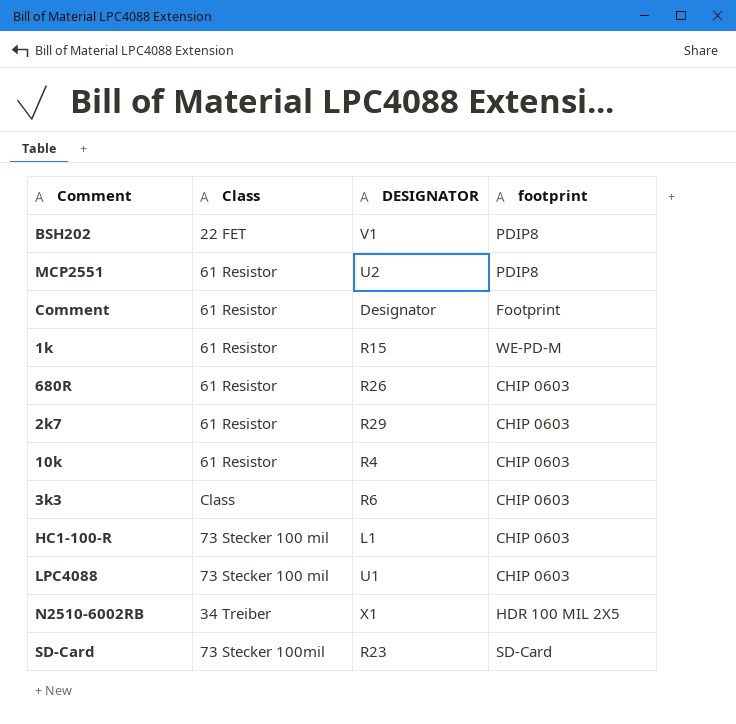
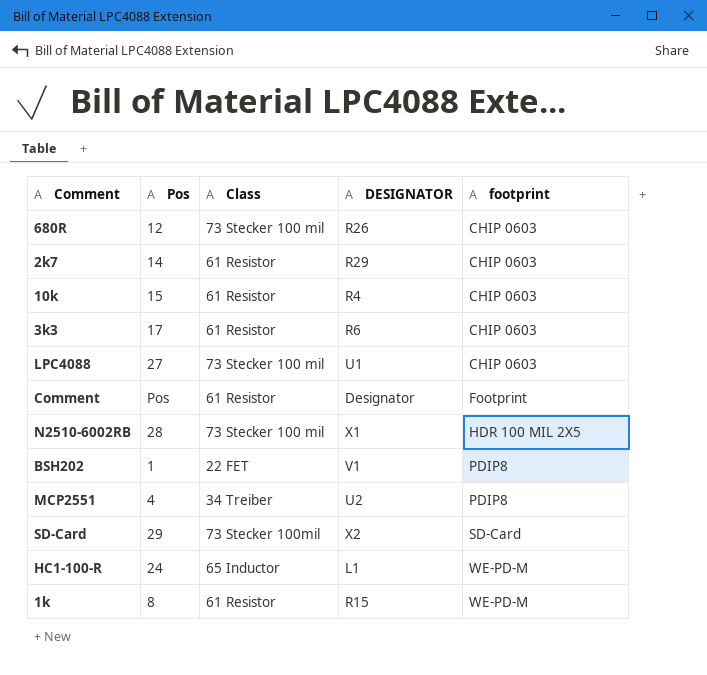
row order: none -> footprint ascending
column Pos | position: none -> 2
680R | Class: 61 Resistor -> 73 Stecker 100 mil
3k3 | Class: Class -> 61 Resistor
N2510-6002RB | Class: 34 Treiber -> 73 Stecker 100 mil
MCP2551 | Class: 61 Resistor -> 34 Treiber
SD-Card | DESIGNATOR: R23 -> X2
HC1-100-R | Class: 73 Stecker 100 mil -> 65 Inductor
HC1-100-R | footprint: CHIP 0603 -> WE-PD-M

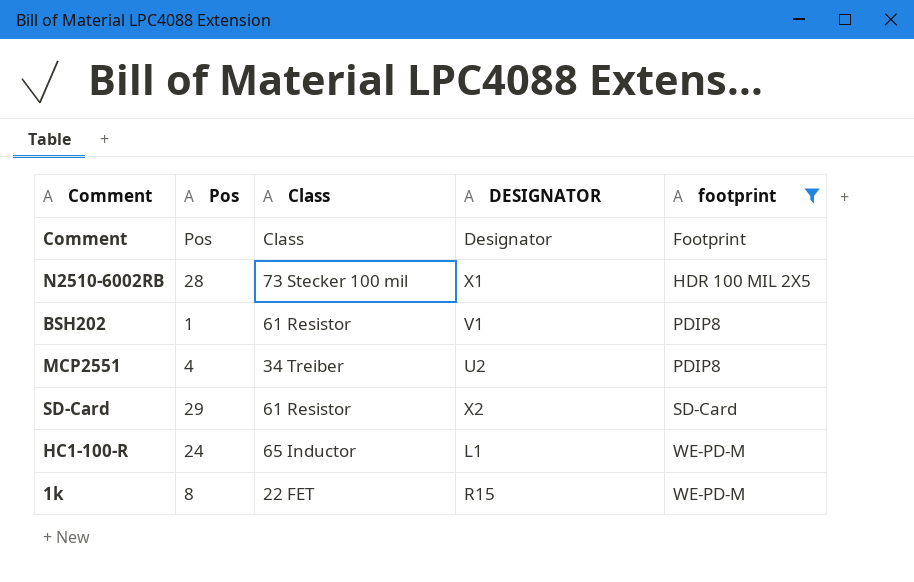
filter: none -> footprint != CHIP 0603
Comment | Class: 61 Resistor -> Class
BSH202 | Class: 22 FET -> 61 Resistor
SD-Card | Class: 73 Stecker 100mil -> 61 Resistor
1k | Class: 61 Resistor -> 22 FET

